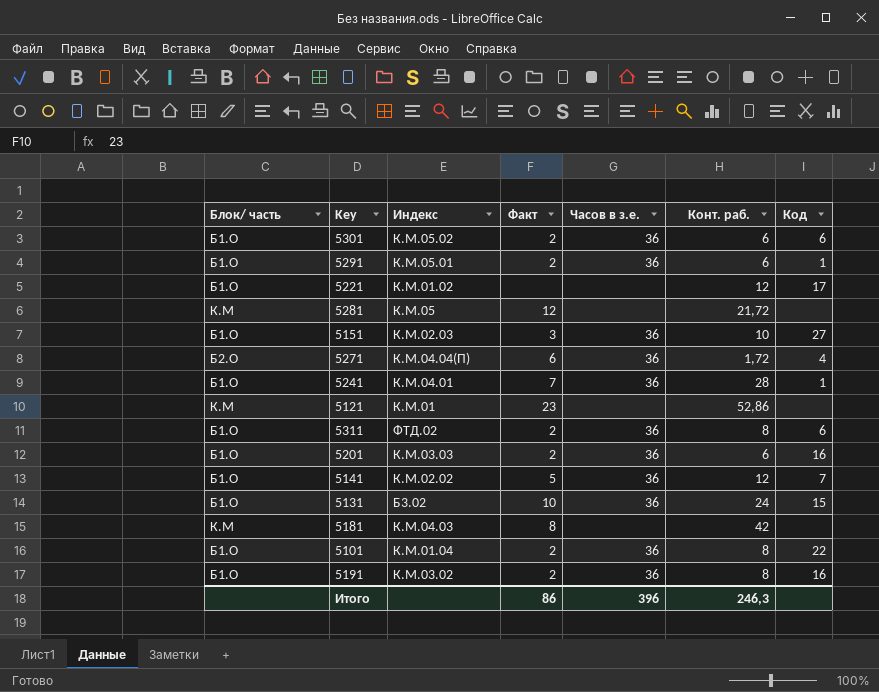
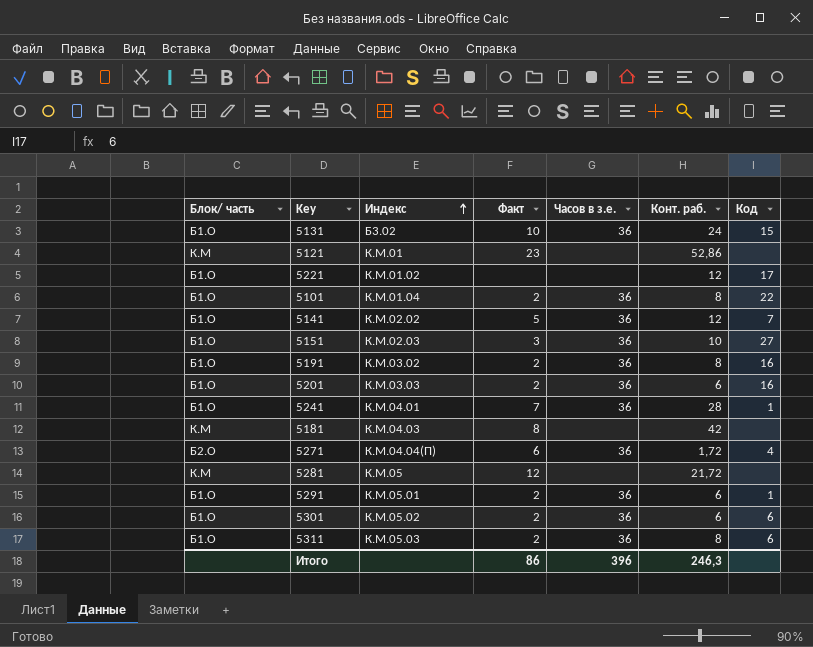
row order: none -> Индекс ascending
5311 | Индекс: ФТД.02 -> К.М.05.03

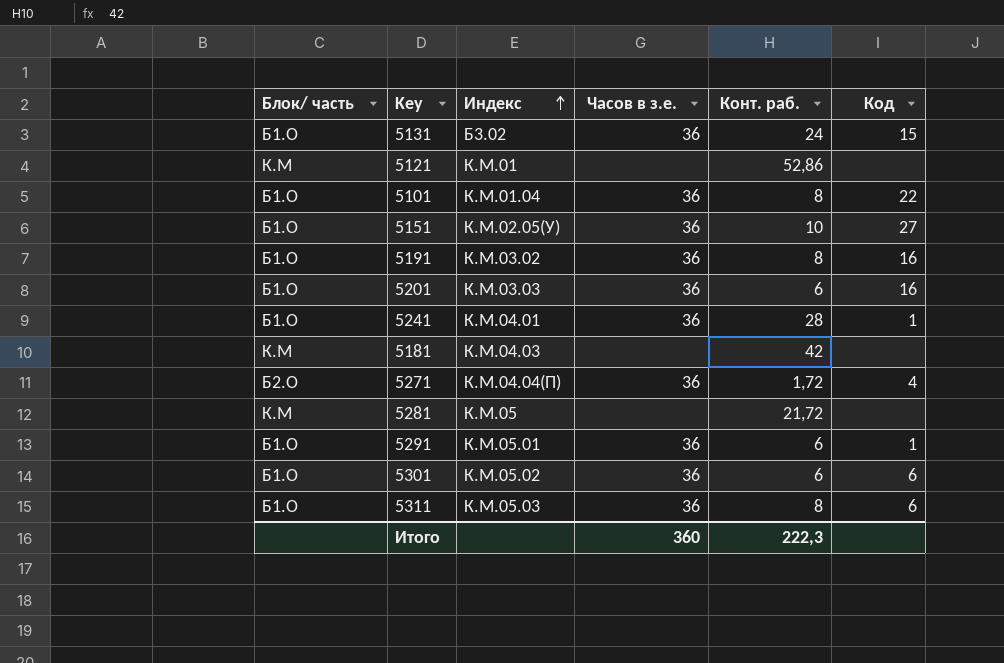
column Факт | position: 4 -> none
row 5221: Б1.О | К.М.01.02 | none | none | 12 | 17 -> none
row 5141: Б1.О | К.М.02.02 | 5 | 36 | 12 | 7 -> none
5151 | Индекс: К.М.02.03 -> К.М.02.05(У)
Итого | Часов в з.е.: 396 -> 360
Итого | Конт. раб.: 246,3 -> 222,3

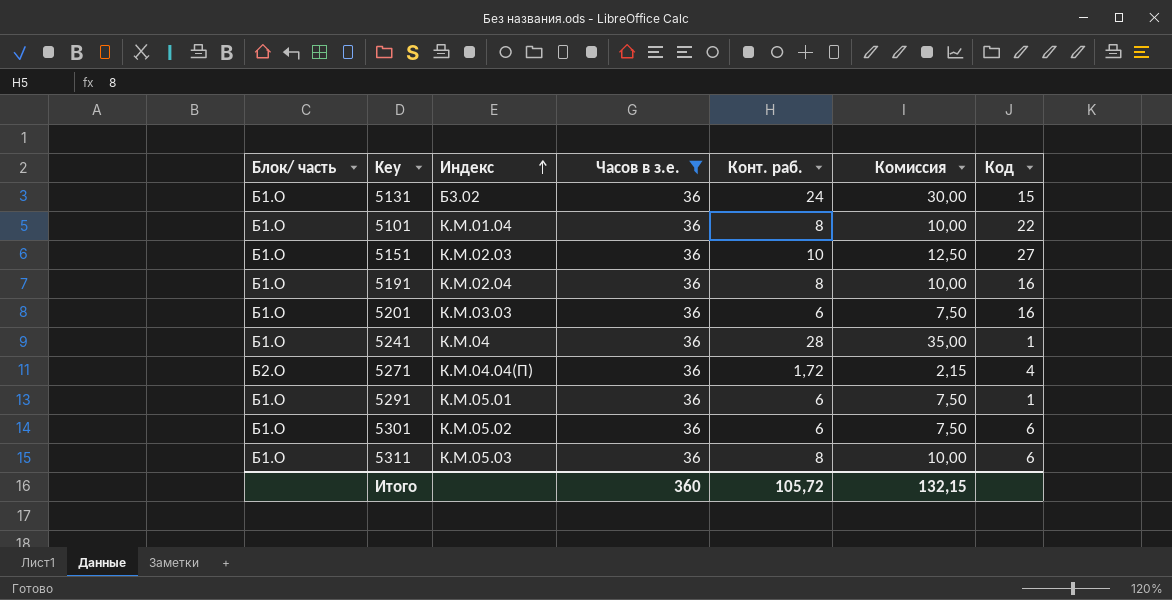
filter: none -> Часов в з.е. = 36
column Комиссия | formula: none -> [Конт. раб.] * 1,25
5151 | Индекс: К.М.02.05(У) -> К.М.02.03
5191 | Индекс: К.М.03.02 -> К.М.02.04
5241 | Индекс: К.М.04.01 -> К.М.04
Итого | Конт. раб.: 222,3 -> 105,72

